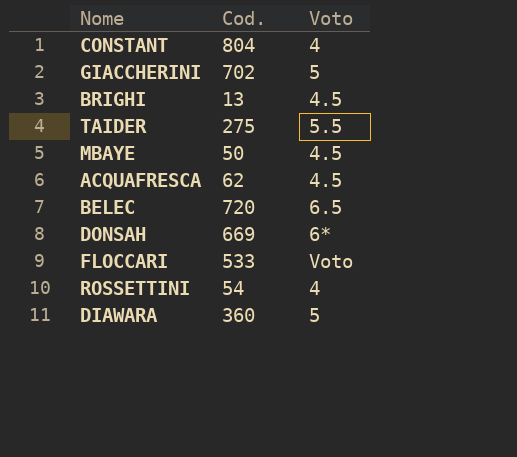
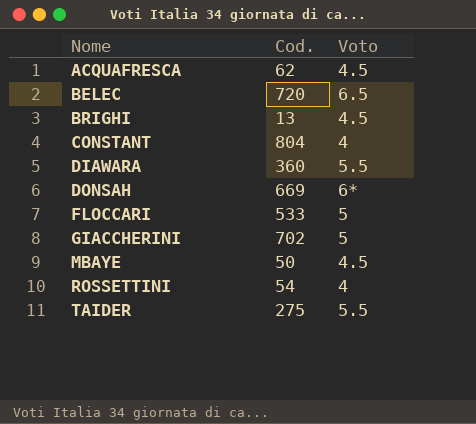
row order: none -> Nome ascending
DIAWARA | Voto: 5 -> 5.5
FLOCCARI | Voto: Voto -> 5

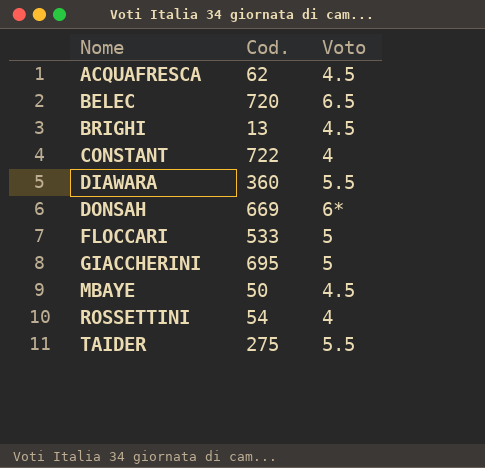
CONSTANT | Cod.: 804 -> 722
GIACCHERINI | Cod.: 702 -> 695

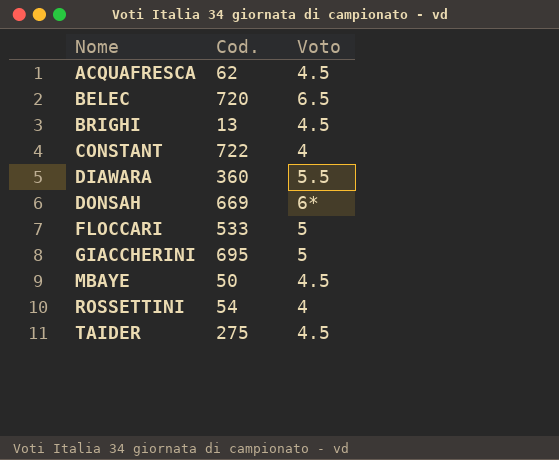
TAIDER | Voto: 5.5 -> 4.5

